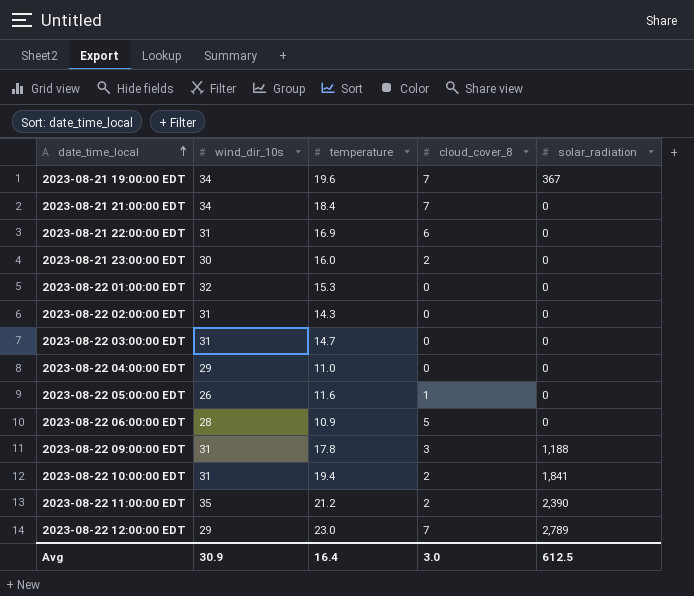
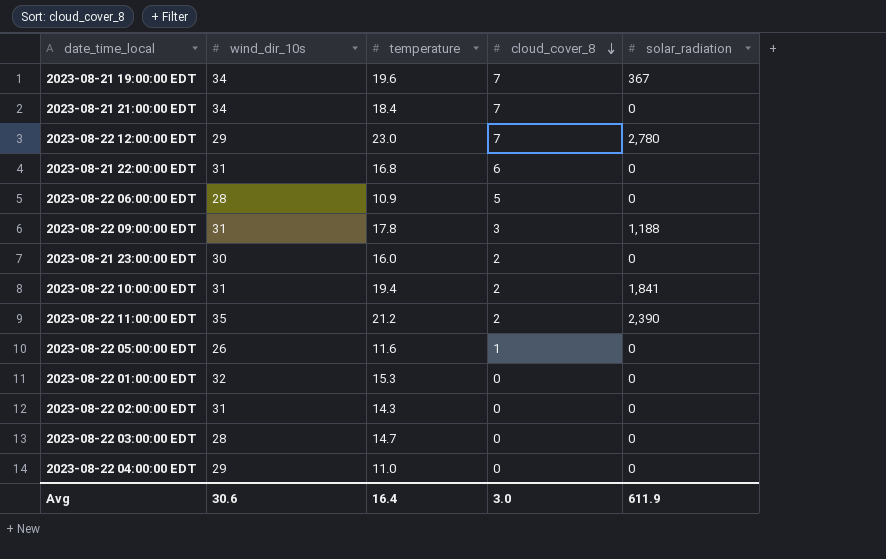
row order: date_time_local ascending -> cloud_cover_8 descending
2023-08-22 12:00:00 EDT | solar_radiation: 2,789 -> 2,780
2023-08-21 22:00:00 EDT | temperature: 16.9 -> 16.8
2023-08-22 03:00:00 EDT | wind_dir_10s: 31 -> 28
Avg | wind_dir_10s: 30.9 -> 30.6
Avg | solar_radiation: 612.5 -> 611.9

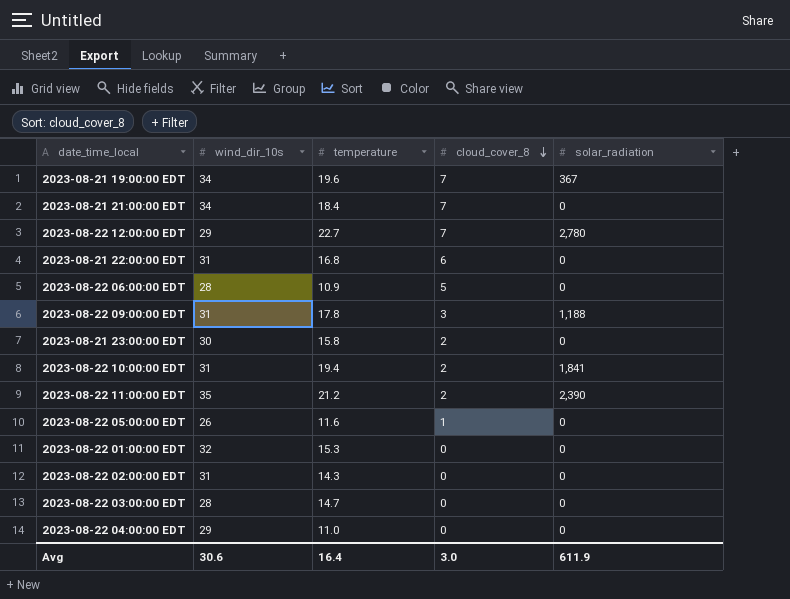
2023-08-22 12:00:00 EDT | temperature: 23.0 -> 22.7
2023-08-21 23:00:00 EDT | temperature: 16.0 -> 15.8

